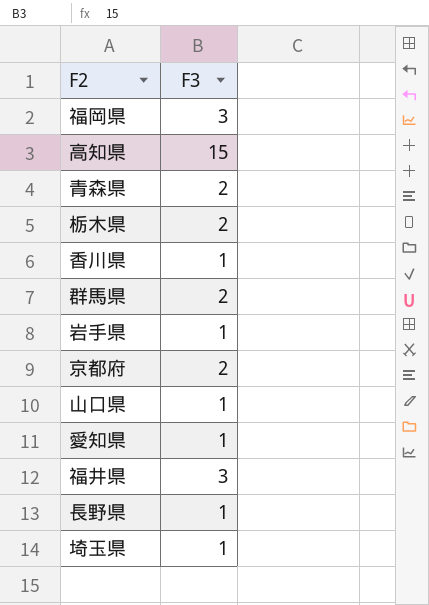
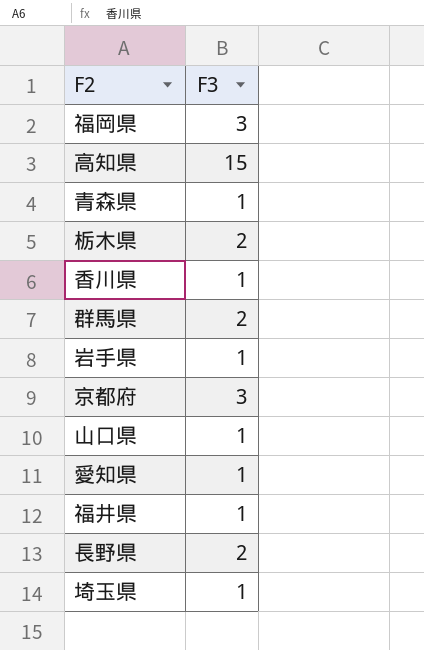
青森県 | F3: 2 -> 1
京都府 | F3: 2 -> 3
福井県 | F3: 3 -> 1
長野県 | F3: 1 -> 2

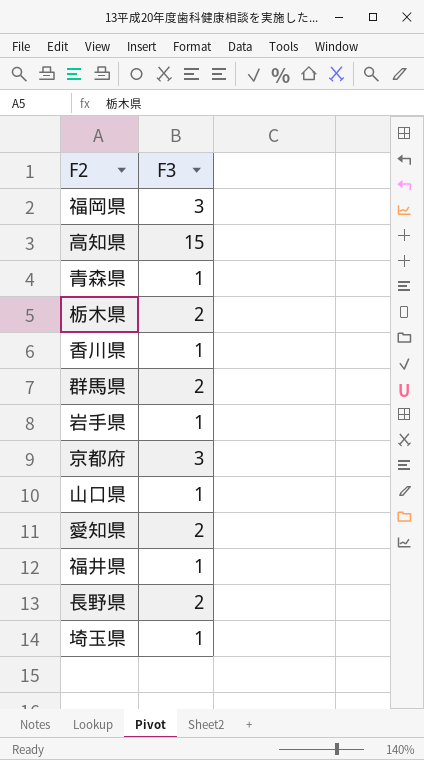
愛知県 | F3: 1 -> 2

